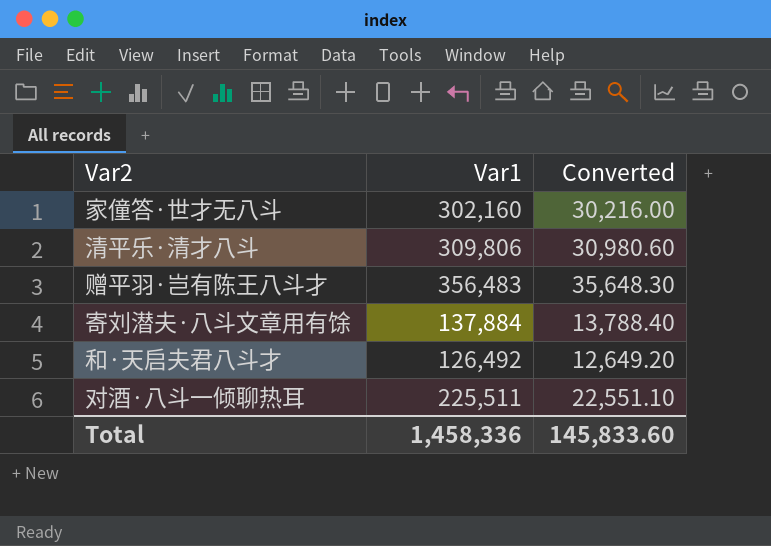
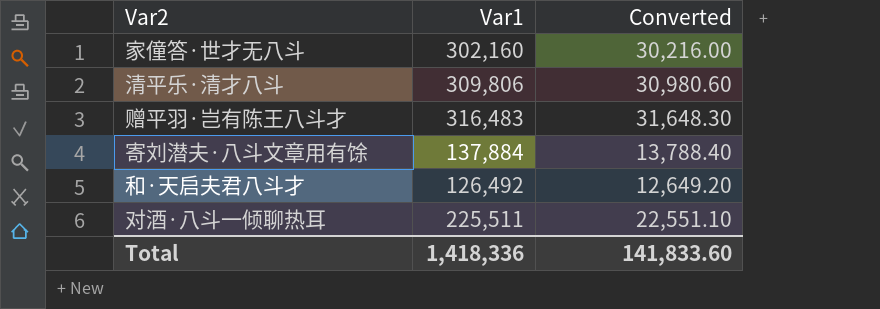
赠平羽·岂有陈王八斗才 | Var1: 356,483 -> 316,483
赠平羽·岂有陈王八斗才 | Converted: 35,648.30 -> 31,648.30
Total | Var1: 1,458,336 -> 1,418,336
Total | Converted: 145,833.60 -> 141,833.60

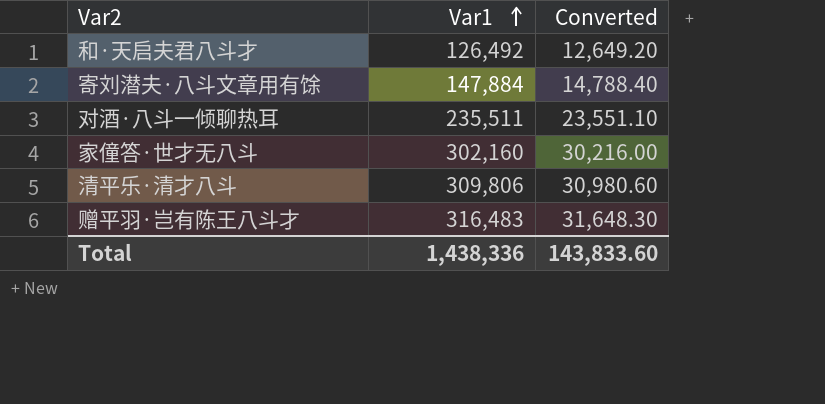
row order: none -> Var1 ascending
寄刘潜夫·八斗文章用有馀 | Var1: 137,884 -> 147,884
寄刘潜夫·八斗文章用有馀 | Converted: 13,788.40 -> 14,788.40
对酒·八斗一倾聊热耳 | Var1: 225,511 -> 235,511
对酒·八斗一倾聊热耳 | Converted: 22,551.10 -> 23,551.10
Total | Var1: 1,418,336 -> 1,438,336
Total | Converted: 141,833.60 -> 143,833.60

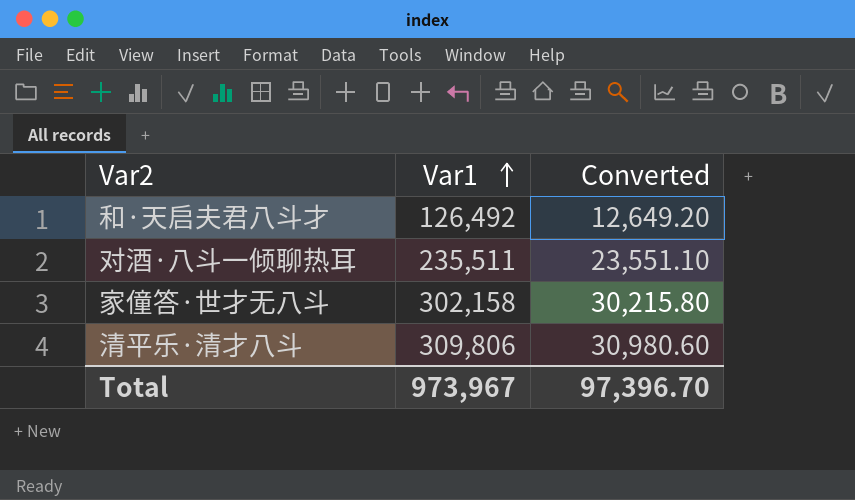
row 寄刘潜夫·八斗文章用有馀: 147,884 | 14,788.40 -> none
row 赠平羽·岂有陈王八斗才: 316,483 | 31,648.30 -> none
家僮答·世才无八斗 | Var1: 302,160 -> 302,158
家僮答·世才无八斗 | Converted: 30,216.00 -> 30,215.80
Total | Var1: 1,438,336 -> 973,967
Total | Converted: 143,833.60 -> 97,396.70

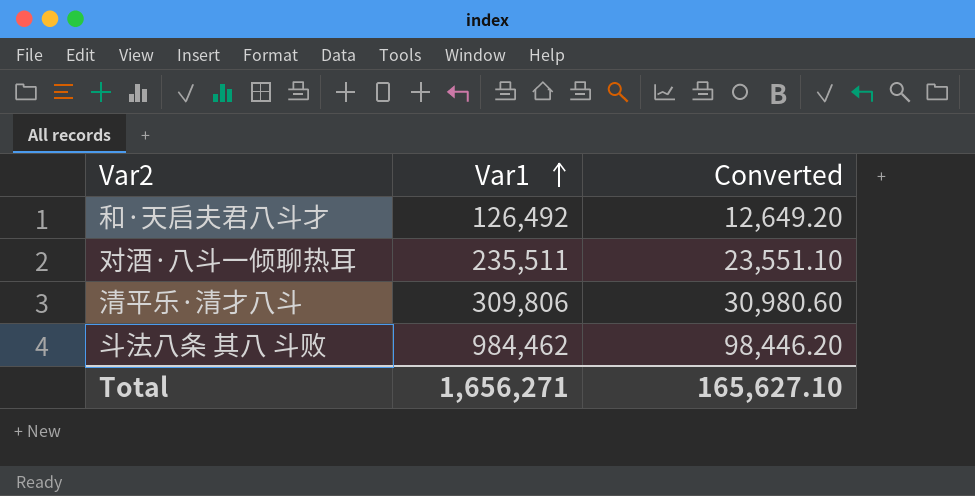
row 家僮答·世才无八斗: 302,158 | 30,215.80 -> none
row 斗法八条 其八 斗败: none -> 984,462 | 98,446.20
Total | Var1: 973,967 -> 1,656,271
Total | Converted: 97,396.70 -> 165,627.10

